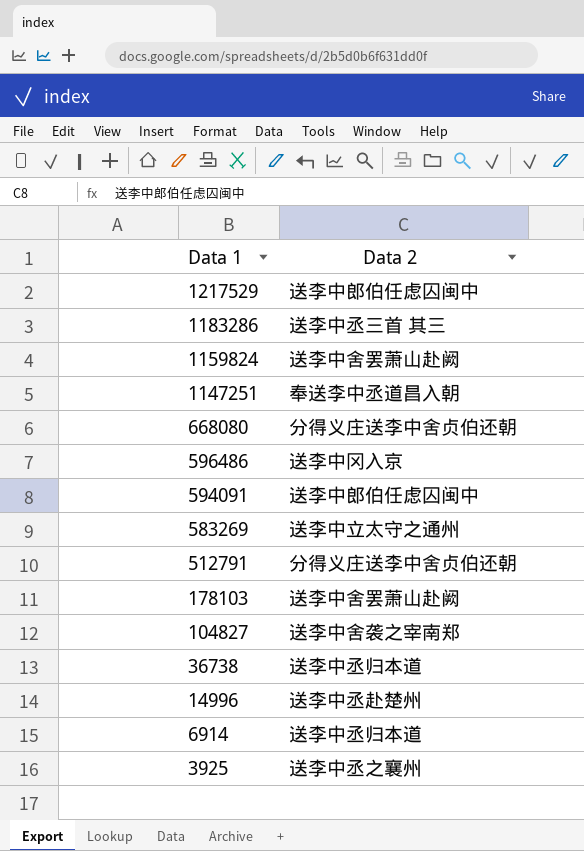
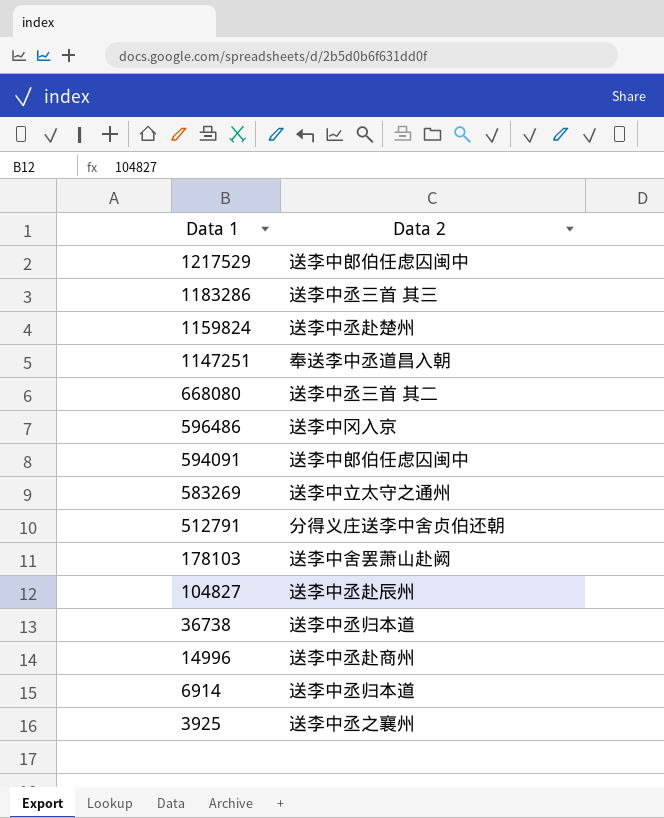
1159824 | Data 2: 送李中舍罢萧山赴阙 -> 送李中丞赴楚州
668080 | Data 2: 分得义庄送李中舍贞伯还朝 -> 送李中丞三首 其二
104827 | Data 2: 送李中舍袭之宰南郑 -> 送李中丞赴辰州
14996 | Data 2: 送李中丞赴楚州 -> 送李中丞赴商州

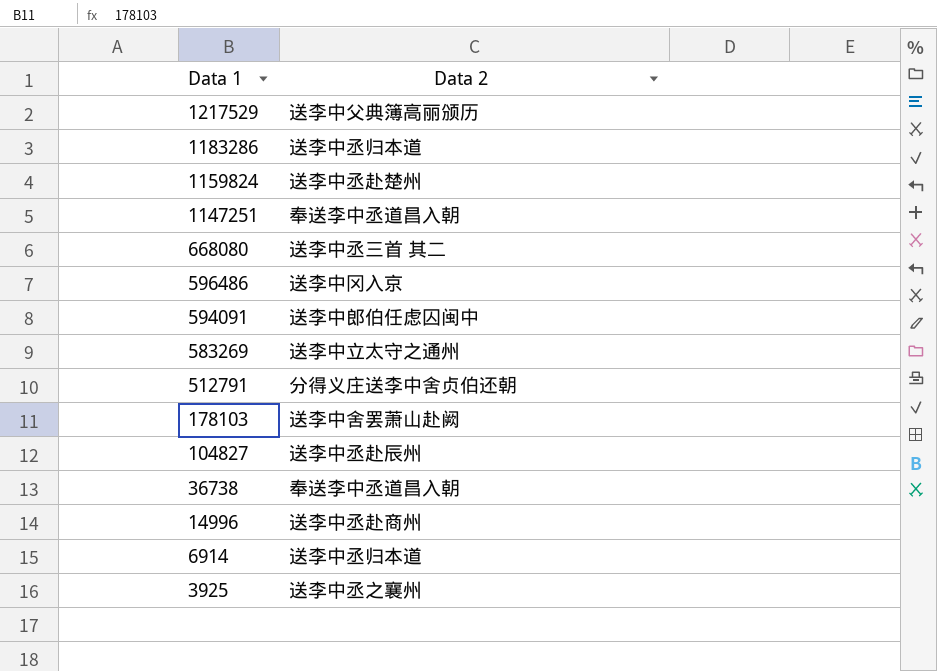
1217529 | Data 2: 送李中郎伯任虑囚闽中 -> 送李中父典簿高丽颁历
1183286 | Data 2: 送李中丞三首 其三 -> 送李中丞归本道
36738 | Data 2: 送李中丞归本道 -> 奉送李中丞道昌入朝

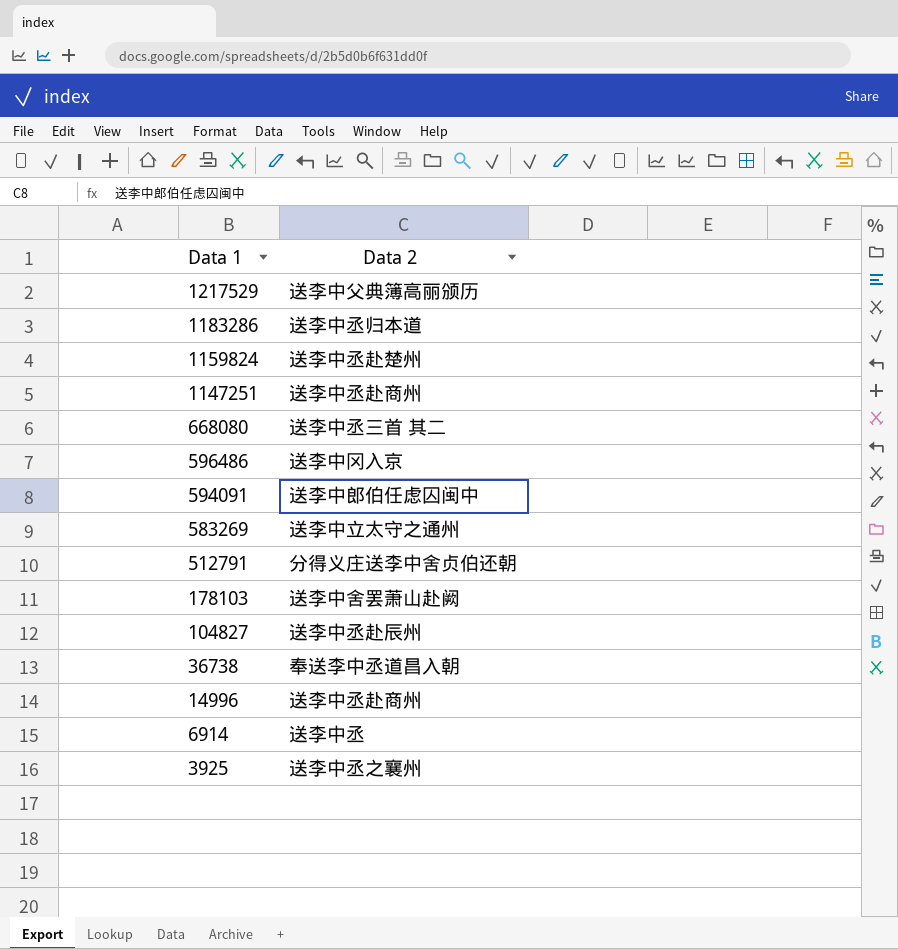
1147251 | Data 2: 奉送李中丞道昌入朝 -> 送李中丞赴商州
6914 | Data 2: 送李中丞归本道 -> 送李中丞

